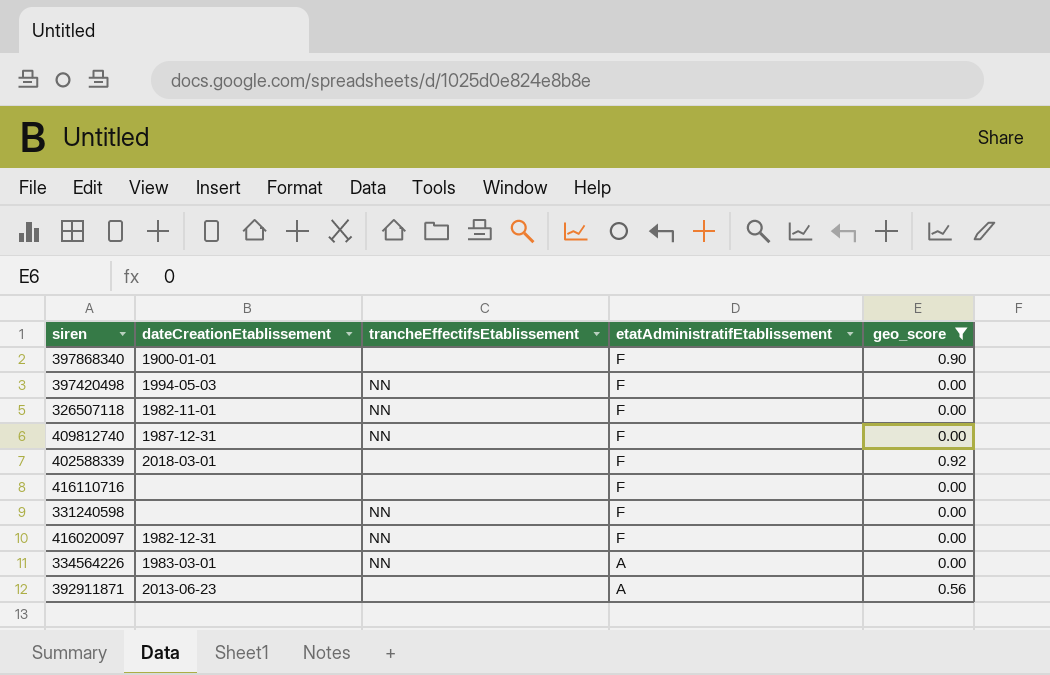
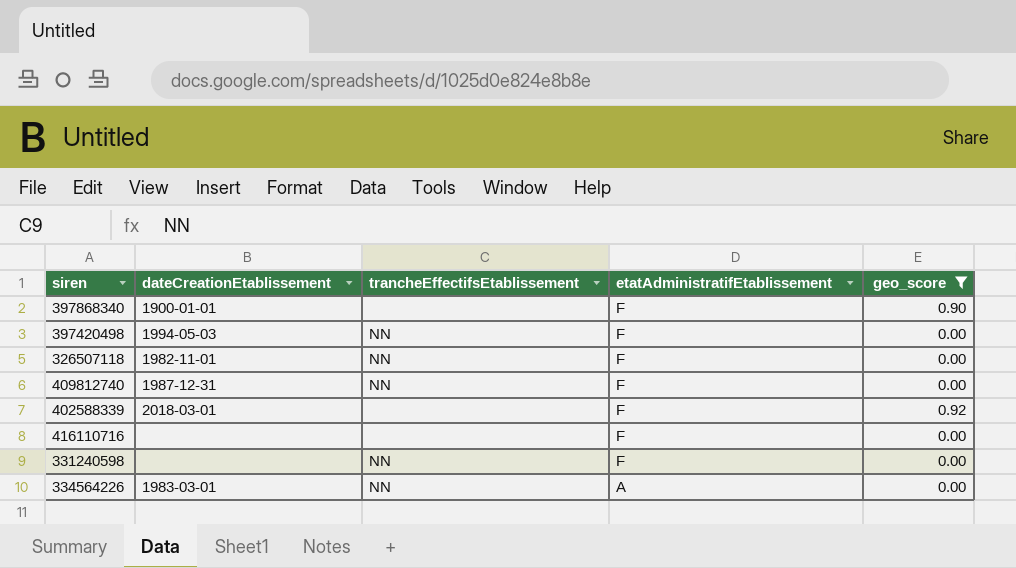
row 416020097: 1982-12-31 | NN | F | 0.00 -> none
row 392911871: 2013-06-23 | none | A | 0.56 -> none

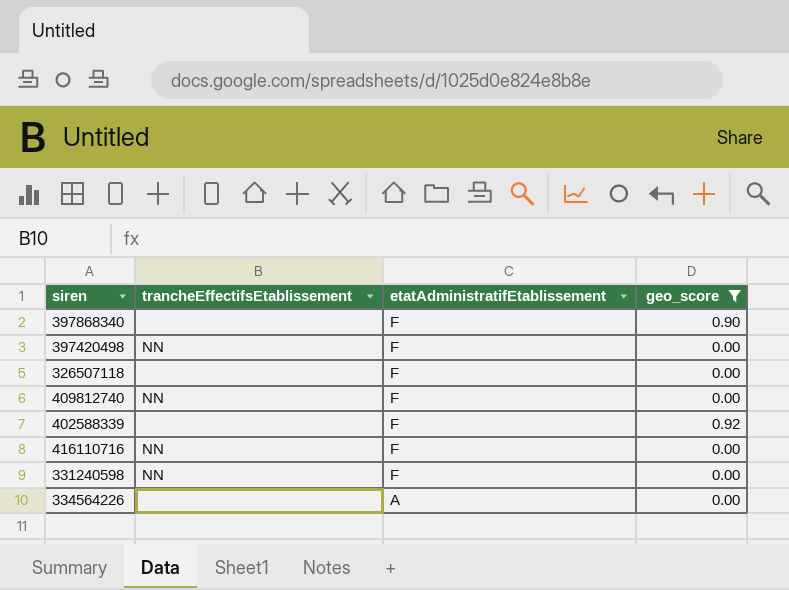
column dateCreationEtablissement | position: 2 -> none
326507118 | trancheEffectifsEtablissement: NN -> none
416110716 | trancheEffectifsEtablissement: none -> NN
334564226 | trancheEffectifsEtablissement: NN -> none

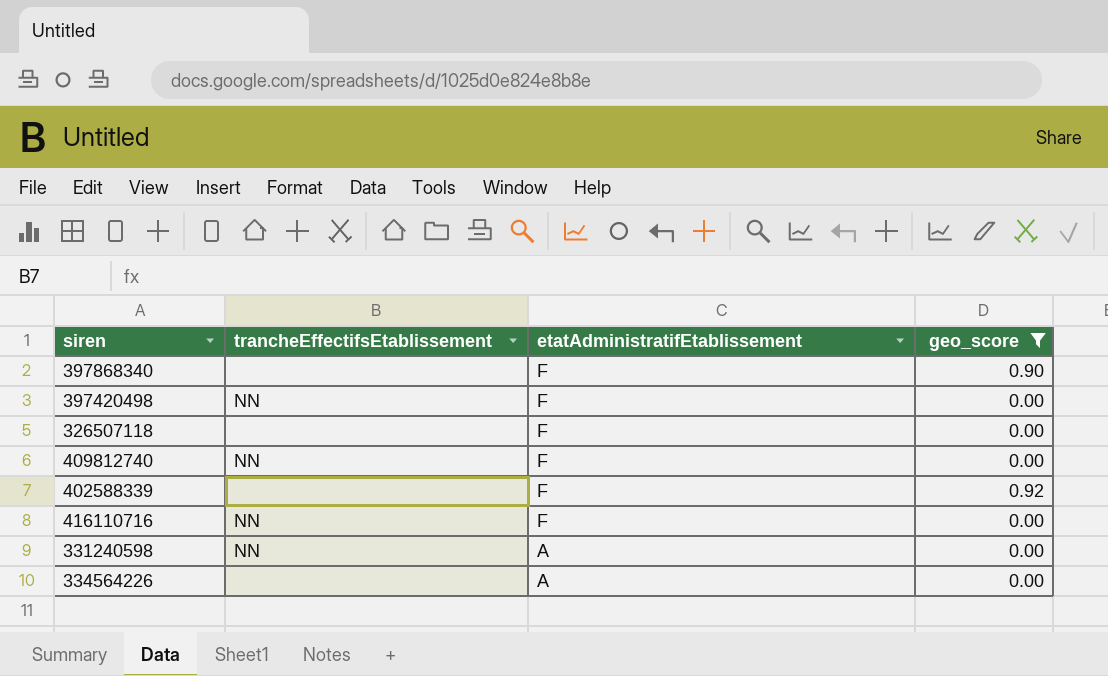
331240598 | etatAdministratifEtablissement: F -> A

